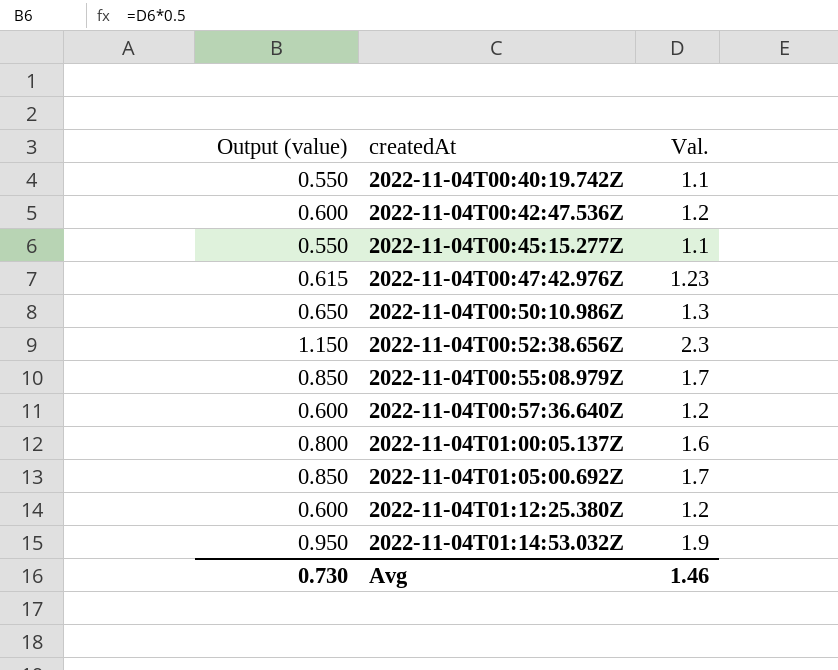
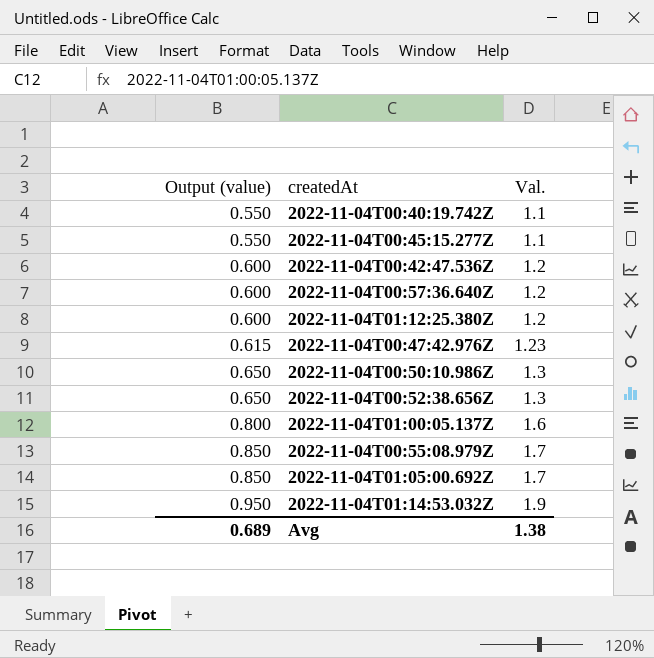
row order: createdAt ascending -> Output (value) ascending
2022-11-04T00:52:38.656Z | Output (value): 1.150 -> 0.650
2022-11-04T00:52:38.656Z | Val.: 2.3 -> 1.3
Avg | Output (value): 0.730 -> 0.689
Avg | Val.: 1.46 -> 1.38

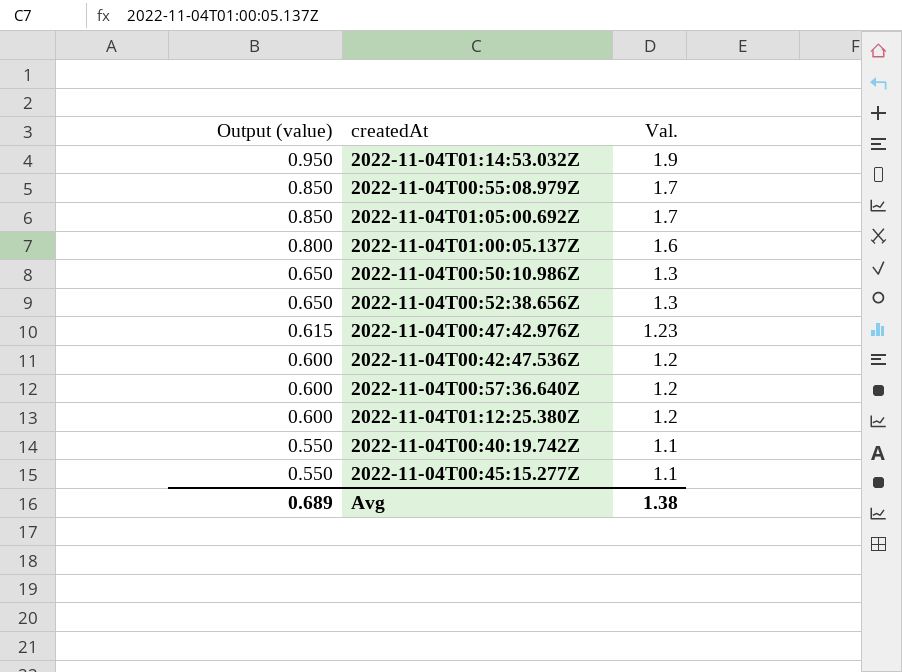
row order: Output (value) ascending -> Output (value) descending

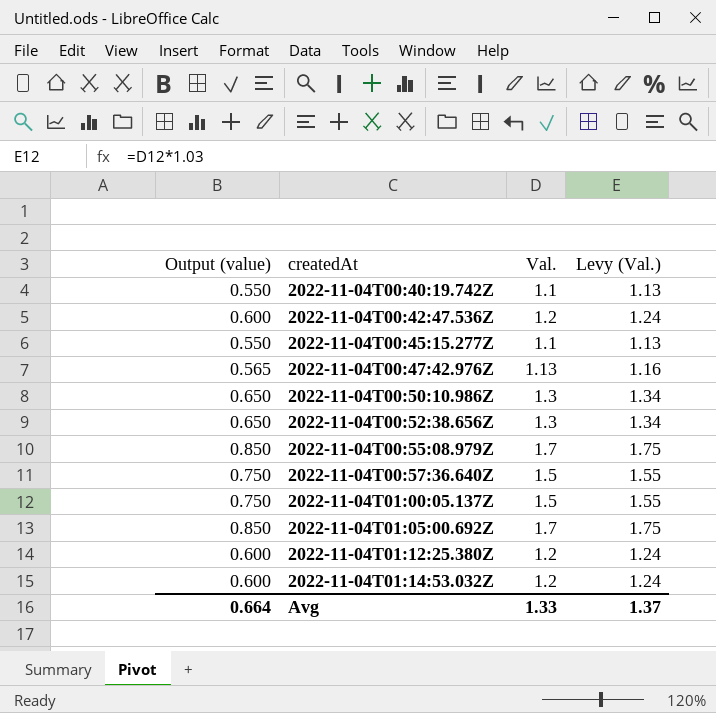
row order: Output (value) descending -> createdAt ascending
column Levy (Val.) | formula: none -> [Val.] * 1.03
2022-11-04T00:47:42.976Z | Output (value): 0.615 -> 0.565
2022-11-04T00:47:42.976Z | Val.: 1.23 -> 1.13
2022-11-04T00:57:36.640Z | Output (value): 0.600 -> 0.750
2022-11-04T00:57:36.640Z | Val.: 1.2 -> 1.5
2022-11-04T01:00:05.137Z | Output (value): 0.800 -> 0.750
2022-11-04T01:00:05.137Z | Val.: 1.6 -> 1.5
2022-11-04T01:14:53.032Z | Output (value): 0.950 -> 0.600
2022-11-04T01:14:53.032Z | Val.: 1.9 -> 1.2
Avg | Output (value): 0.689 -> 0.664
Avg | Val.: 1.38 -> 1.33

